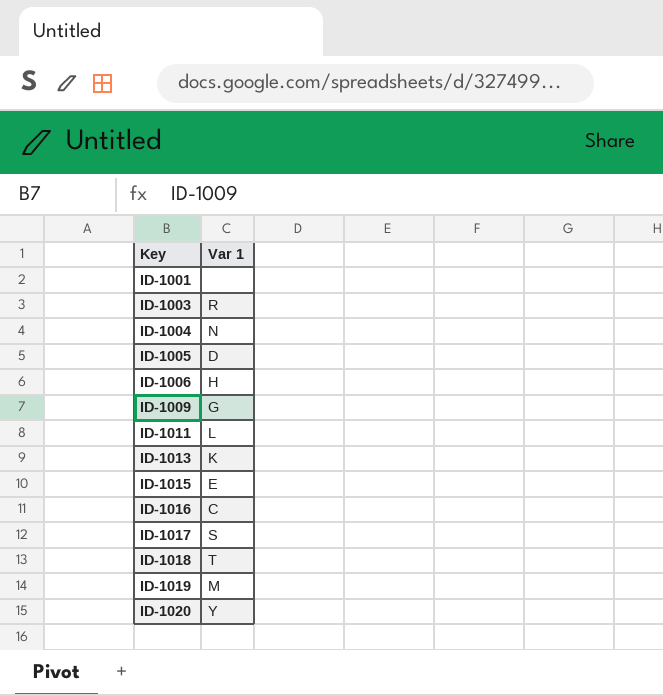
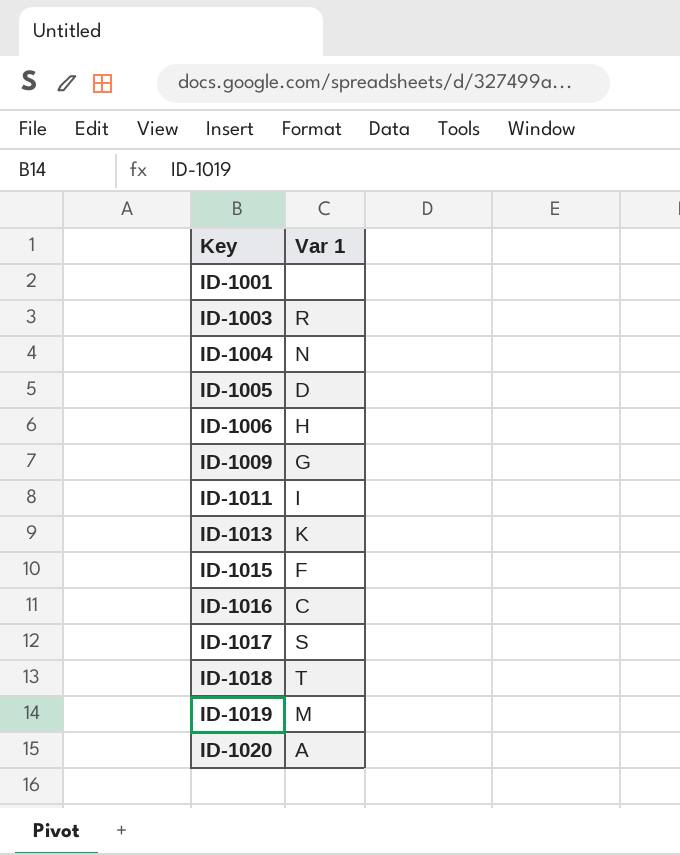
ID-1011 | Var 1: L -> I
ID-1015 | Var 1: E -> F
ID-1020 | Var 1: Y -> A

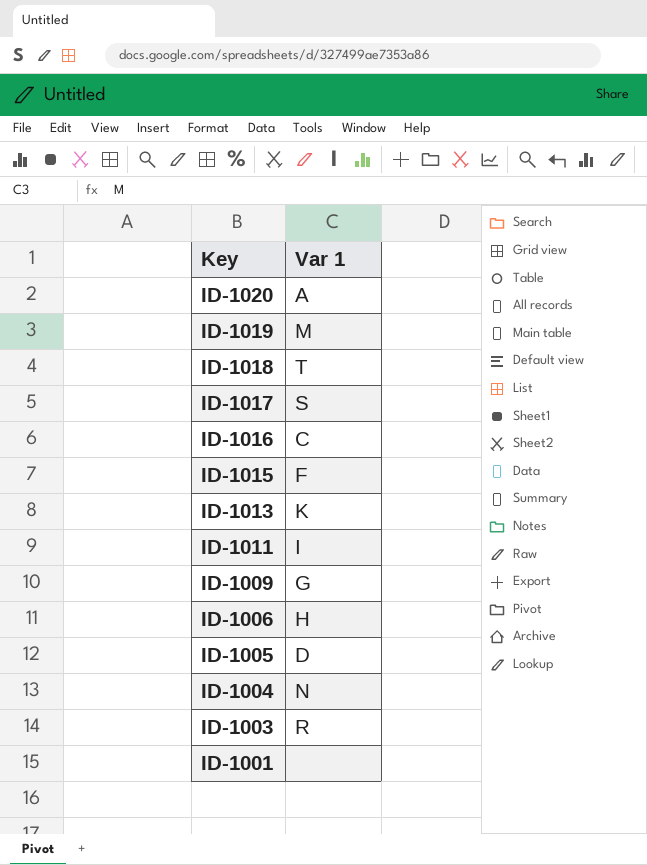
row order: Key ascending -> Key descending

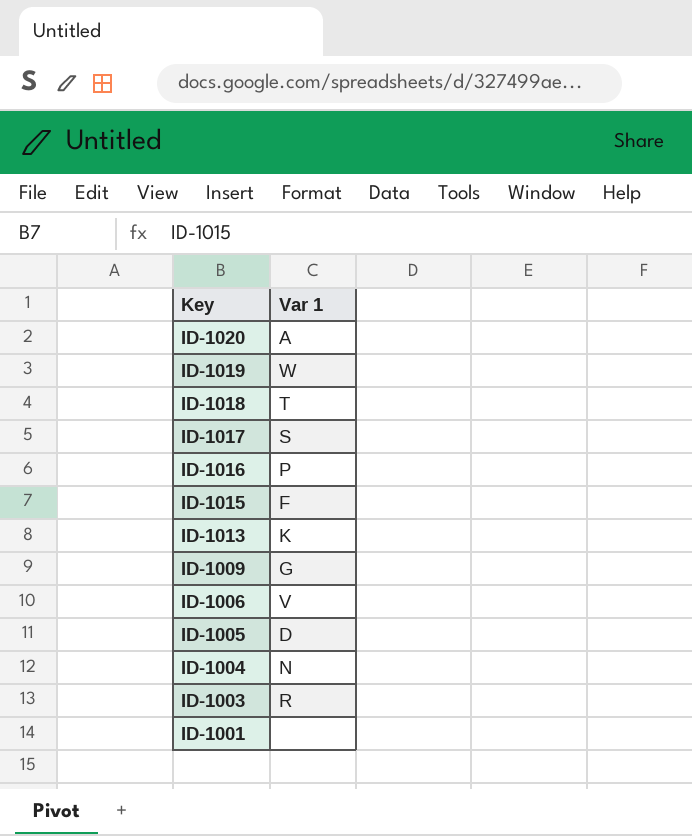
row ID-1011: I -> none
ID-1019 | Var 1: M -> W
ID-1016 | Var 1: C -> P
ID-1006 | Var 1: H -> V

